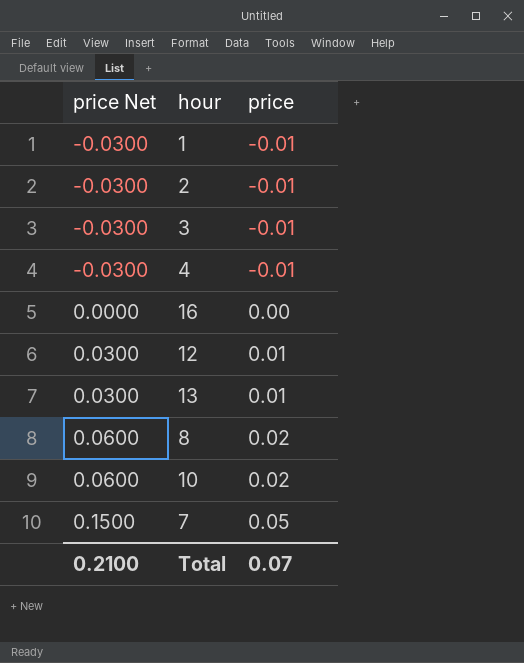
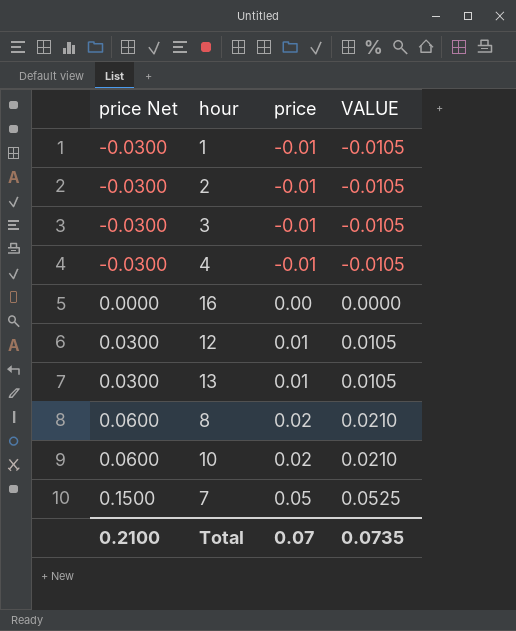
column VALUE | formula: none -> [price] * 1.05

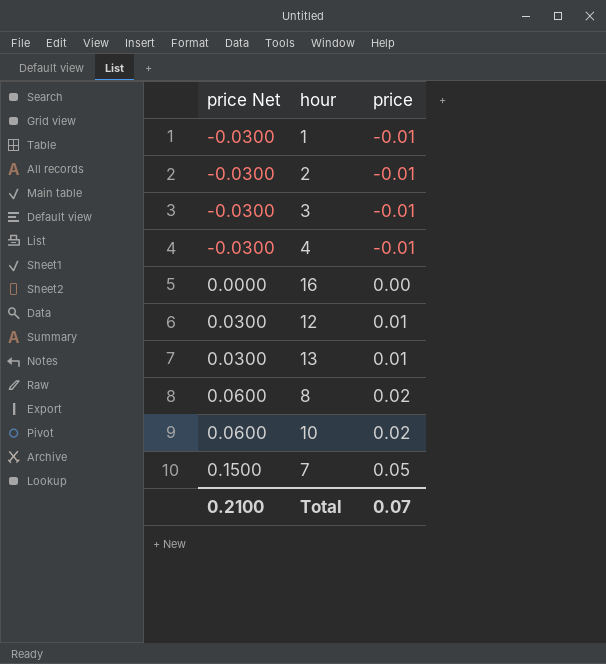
column VALUE | formula: [price] * 1.05 -> none

